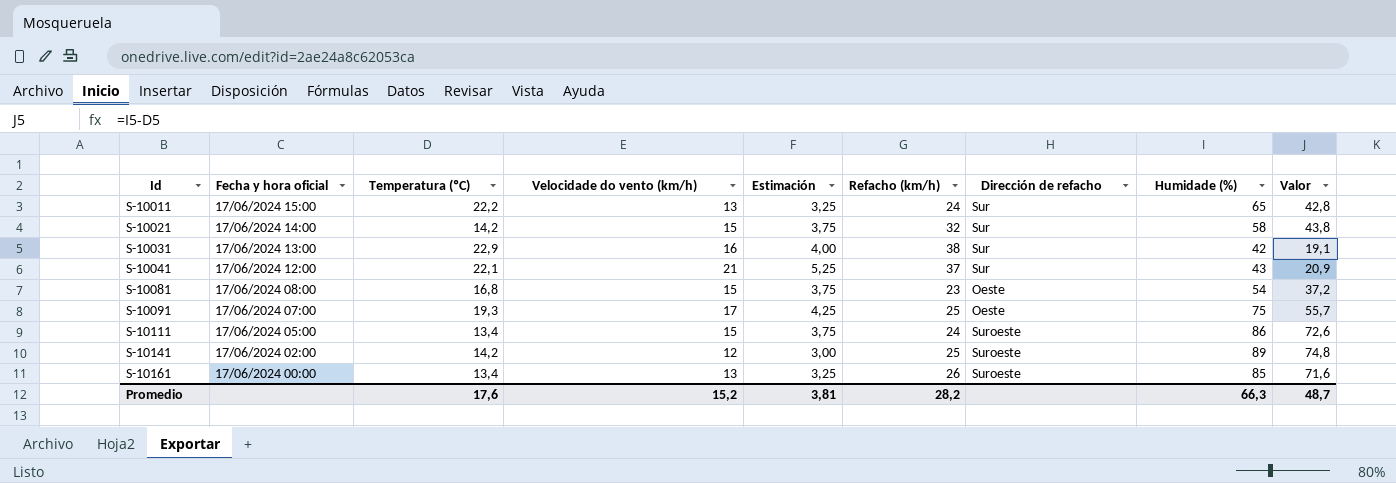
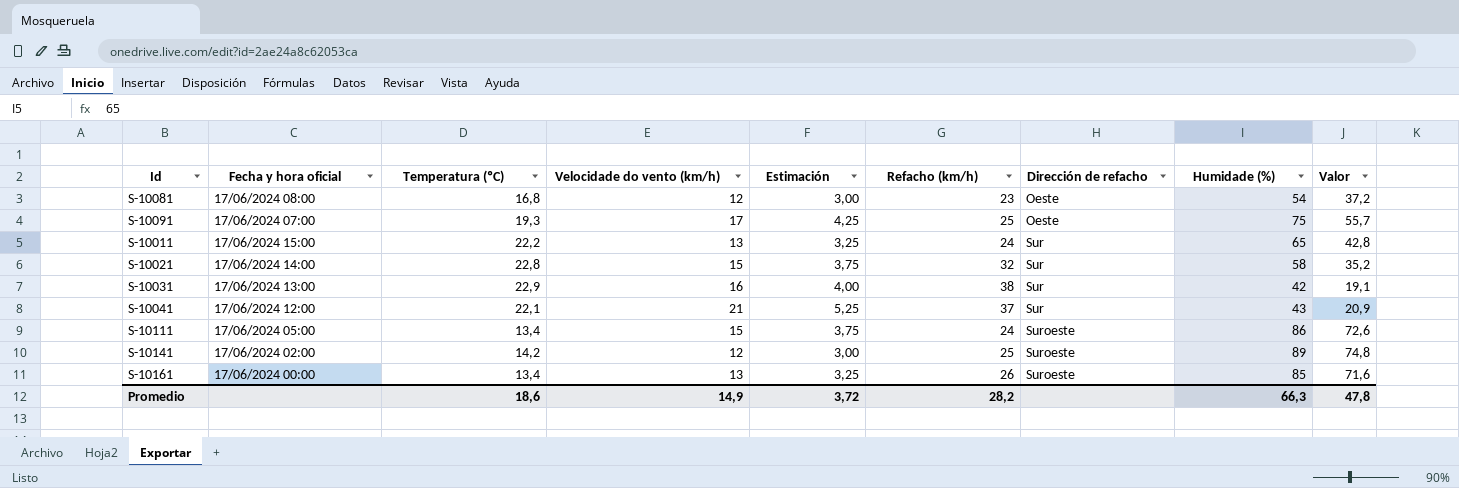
row order: Id ascending -> Dirección de refacho ascending
S-10081 | Velocidade do vento (km/h): 15 -> 12
S-10081 | Estimación: 3,75 -> 3,00
S-10021 | Temperatura (ºC): 14,2 -> 22,8
S-10021 | Valor: 43,8 -> 35,2
Promedio | Temperatura (ºC): 17,6 -> 18,6
Promedio | Velocidade do vento (km/h): 15,2 -> 14,9
Promedio | Estimación: 3,81 -> 3,72
Promedio | Valor: 48,7 -> 47,8

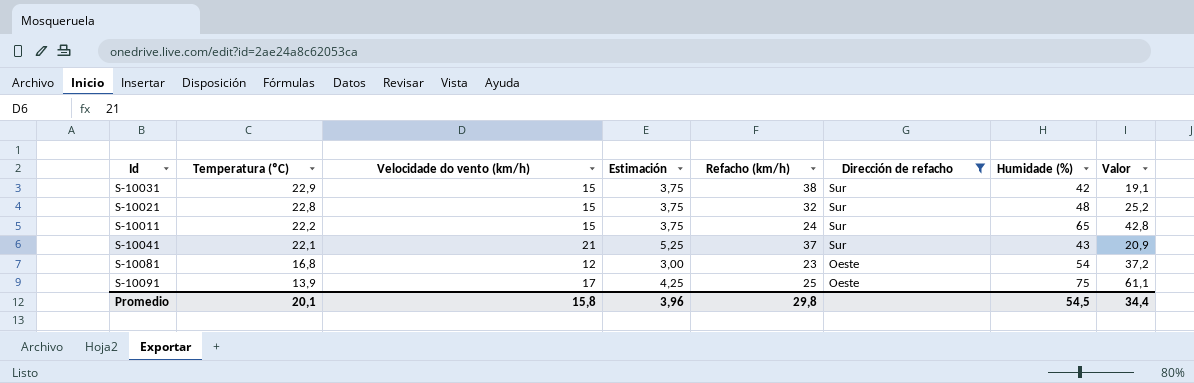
filter: none -> Dirección de refacho != Suroeste
row order: Dirección de refacho ascending -> Temperatura (ºC) descending
column Fecha y hora oficial | position: 2 -> none
S-10031 | Velocidade do vento (km/h): 16 -> 15
S-10031 | Estimación: 4,00 -> 3,75
S-10021 | Humidade (%): 58 -> 48
S-10021 | Valor: 35,2 -> 25,2
S-10011 | Velocidade do vento (km/h): 13 -> 15
S-10011 | Estimación: 3,25 -> 3,75
S-10091 | Temperatura (ºC): 19,3 -> 13,9
S-10091 | Valor: 55,7 -> 61,1
Promedio | Temperatura (ºC): 18,6 -> 20,1
Promedio | Velocidade do vento (km/h): 14,9 -> 15,8
Promedio | Estimación: 3,72 -> 3,96
Promedio | Refacho (km/h): 28,2 -> 29,8
Promedio | Humidade (%): 66,3 -> 54,5
Promedio | Valor: 47,8 -> 34,4

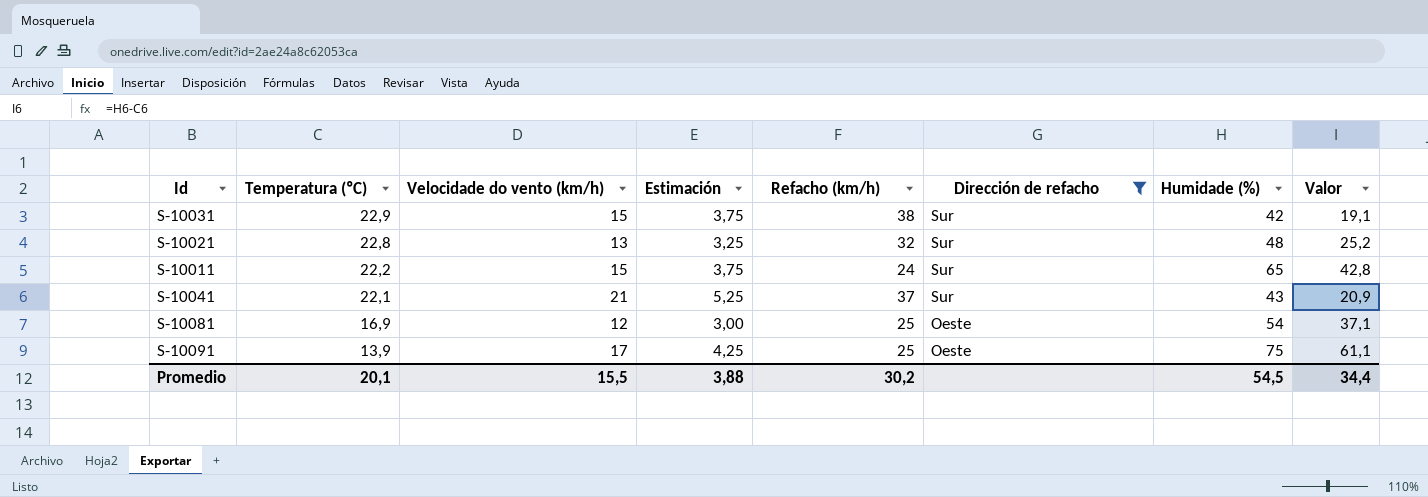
S-10021 | Velocidade do vento (km/h): 15 -> 13
S-10021 | Estimación: 3,75 -> 3,25
S-10081 | Temperatura (ºC): 16,8 -> 16,9
S-10081 | Refacho (km/h): 23 -> 25
S-10081 | Valor: 37,2 -> 37,1
Promedio | Velocidade do vento (km/h): 15,8 -> 15,5
Promedio | Estimación: 3,96 -> 3,88
Promedio | Refacho (km/h): 29,8 -> 30,2

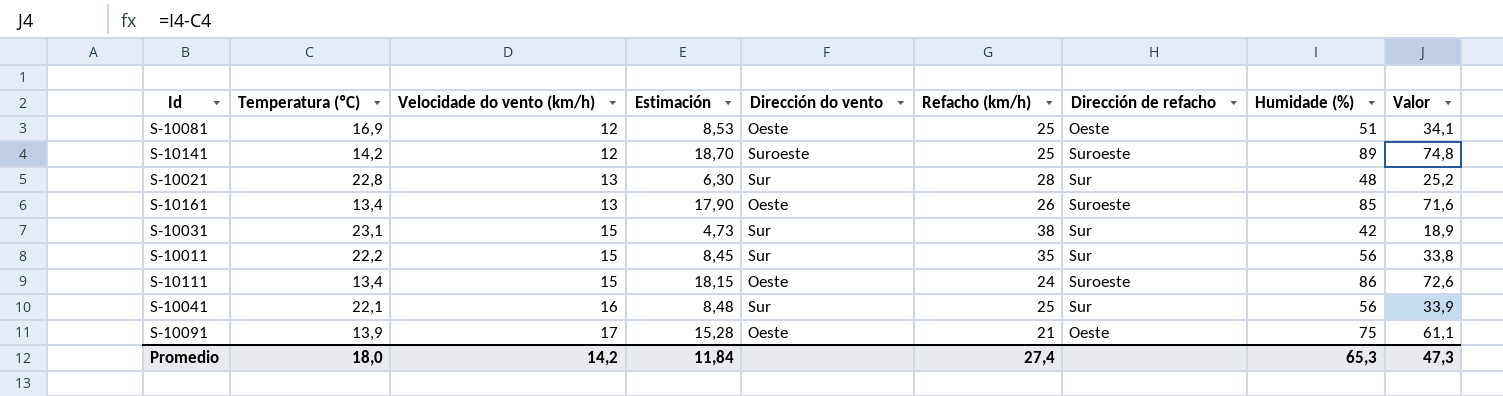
filter: Dirección de refacho != Suroeste -> none
row order: Temperatura (ºC) descending -> Velocidade do vento (km/h) ascending
column Estimación | formula: [Velocidade do vento (km/h)] * 0,25 -> [Valor] * 0,25
column Dirección do vento | position: none -> 5
S-10081 | Humidade (%): 54 -> 51
S-10081 | Valor: 37,1 -> 34,1
S-10021 | Refacho (km/h): 32 -> 28
S-10031 | Temperatura (ºC): 22,9 -> 23,1
S-10031 | Valor: 19,1 -> 18,9
S-10011 | Refacho (km/h): 24 -> 35
S-10011 | Humidade (%): 65 -> 56
S-10011 | Valor: 42,8 -> 33,8
S-10041 | Velocidade do vento (km/h): 21 -> 16
S-10041 | Refacho (km/h): 37 -> 25
S-10041 | Humidade (%): 43 -> 56
S-10041 | Valor: 20,9 -> 33,9
S-10091 | Refacho (km/h): 25 -> 21
Promedio | Temperatura (ºC): 20,1 -> 18,0
Promedio | Velocidade do vento (km/h): 15,5 -> 14,2
Promedio | Estimación: 3,88 -> 11,84
Promedio | Refacho (km/h): 30,2 -> 27,4
Promedio | Humidade (%): 54,5 -> 65,3
Promedio | Valor: 34,4 -> 47,3

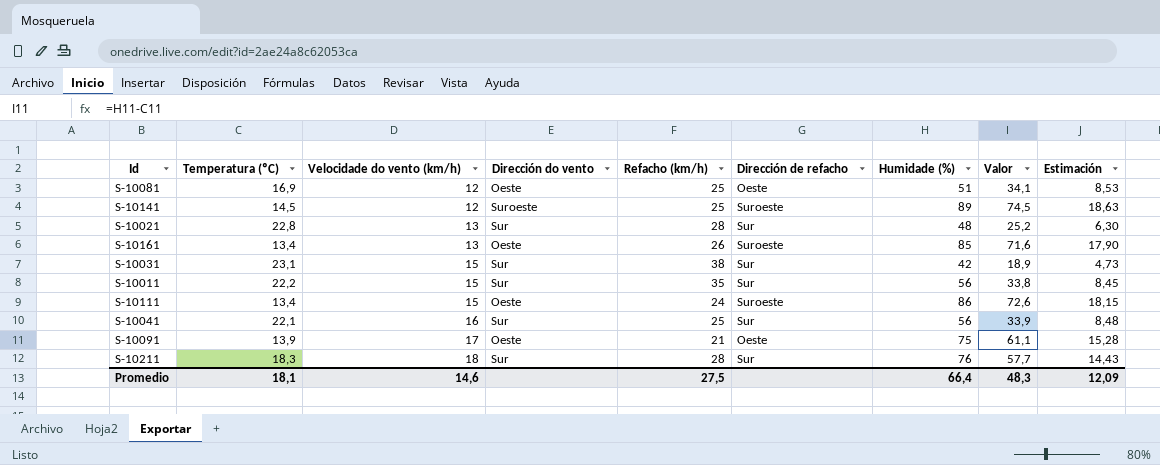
column Estimación | position: 4 -> 9
S-10141 | Temperatura (ºC): 14,2 -> 14,5
S-10141 | Valor: 74,8 -> 74,5
S-10141 | Estimación: 18,70 -> 18,63
row S-10211: none -> 18,3 | 18 | Sur | 28 | Sur | 76 | 57,7 | 14,43
Promedio | Temperatura (ºC): 18,0 -> 18,1
Promedio | Velocidade do vento (km/h): 14,2 -> 14,6
Promedio | Refacho (km/h): 27,4 -> 27,5
Promedio | Humidade (%): 65,3 -> 66,4
Promedio | Valor: 47,3 -> 48,3
Promedio | Estimación: 11,84 -> 12,09

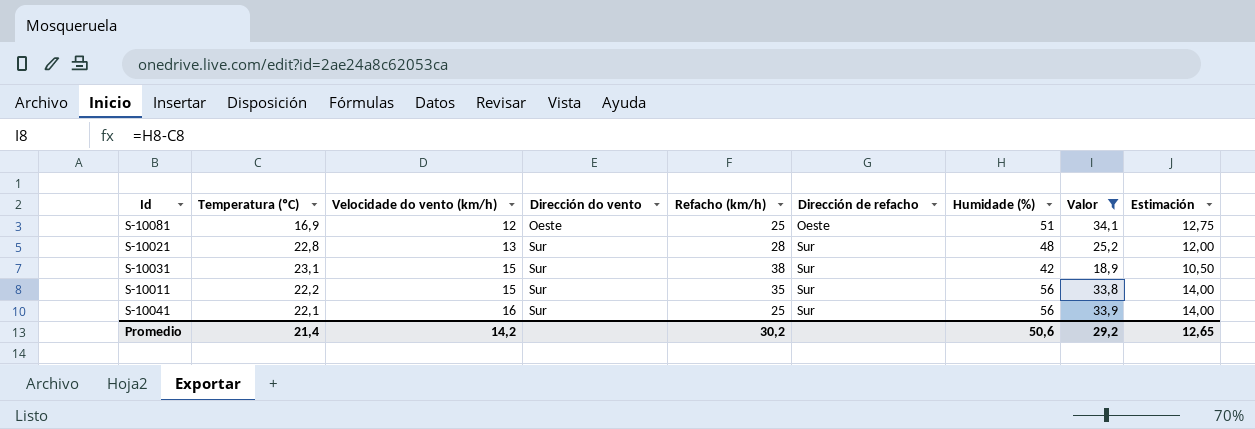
filter: none -> Valor <= 34,1
column Estimación | formula: [Valor] * 0,25 -> [Humidade (%)] * 0,25
Promedio | Temperatura (ºC): 18,1 -> 21,4
Promedio | Velocidade do vento (km/h): 14,6 -> 14,2
Promedio | Refacho (km/h): 27,5 -> 30,2
Promedio | Humidade (%): 66,4 -> 50,6
Promedio | Valor: 48,3 -> 29,2
Promedio | Estimación: 12,09 -> 12,65

